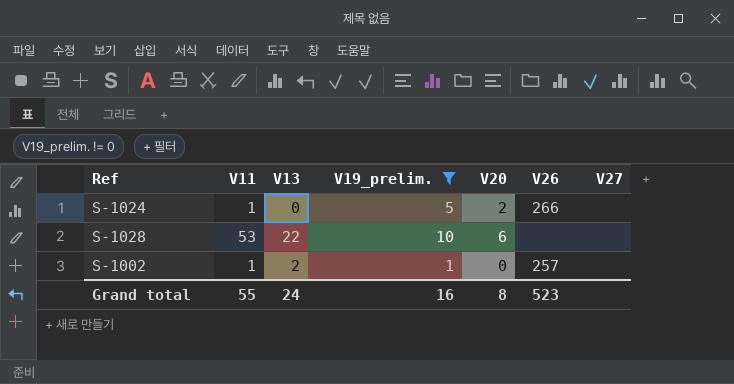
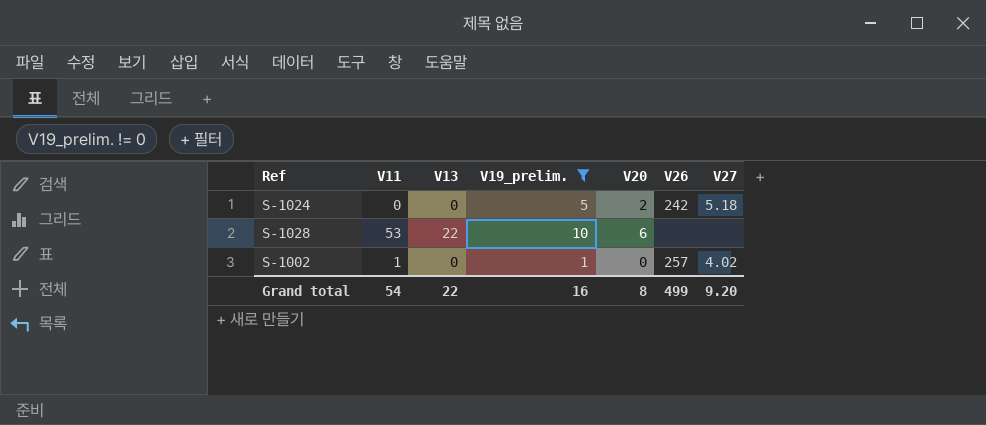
S-1024 | V11: 1 -> 0
S-1024 | V26: 266 -> 242
S-1024 | V27: none -> 5.18
S-1002 | V13: 2 -> 0
S-1002 | V27: none -> 4.02
Grand total | V11: 55 -> 54
Grand total | V13: 24 -> 22
Grand total | V26: 523 -> 499
Grand total | V27: none -> 9.20

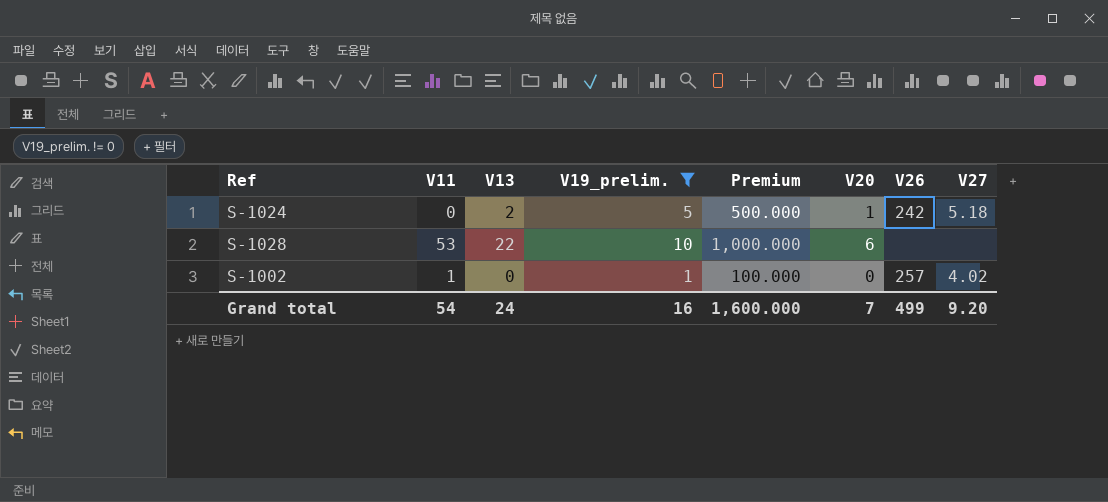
column Premium | formula: none -> [V19_prelim.] * 100
S-1024 | V13: 0 -> 2
S-1024 | V20: 2 -> 1
Grand total | V13: 22 -> 24
Grand total | V20: 8 -> 7

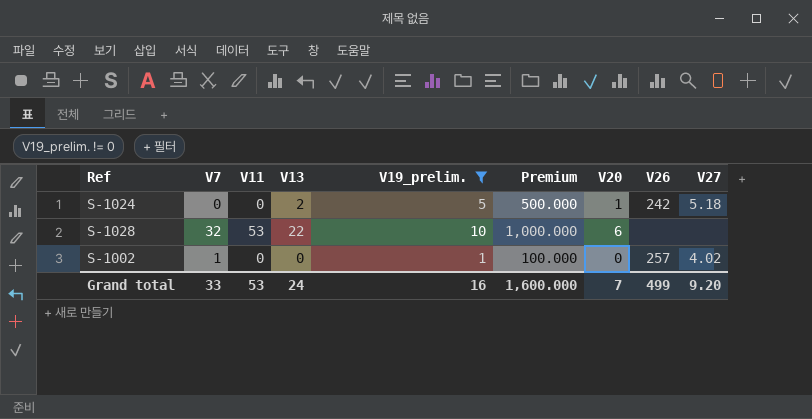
column V7 | position: none -> 2
S-1002 | V11: 1 -> 0
Grand total | V11: 54 -> 53

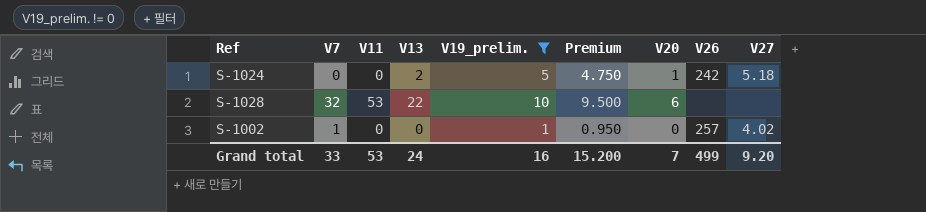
column Premium | formula: [V19_prelim.] * 100 -> [V19_prelim.] * 0.95
Grand total | Premium: 1,600.000 -> 15.200

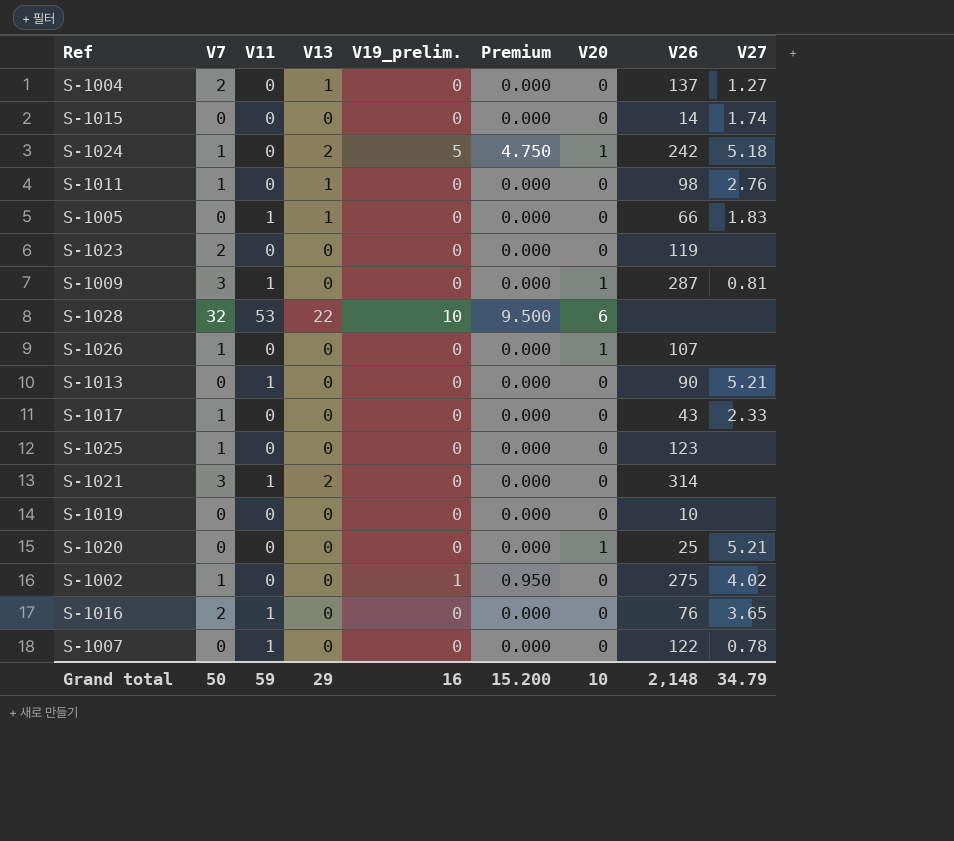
filter: V19_prelim. != 0 -> none
S-1024 | V7: 0 -> 1
S-1002 | V26: 257 -> 275
Grand total | V7: 33 -> 50
Grand total | V11: 53 -> 59
Grand total | V13: 24 -> 29
Grand total | V20: 7 -> 10
Grand total | V26: 499 -> 2,148
Grand total | V27: 9.20 -> 34.79

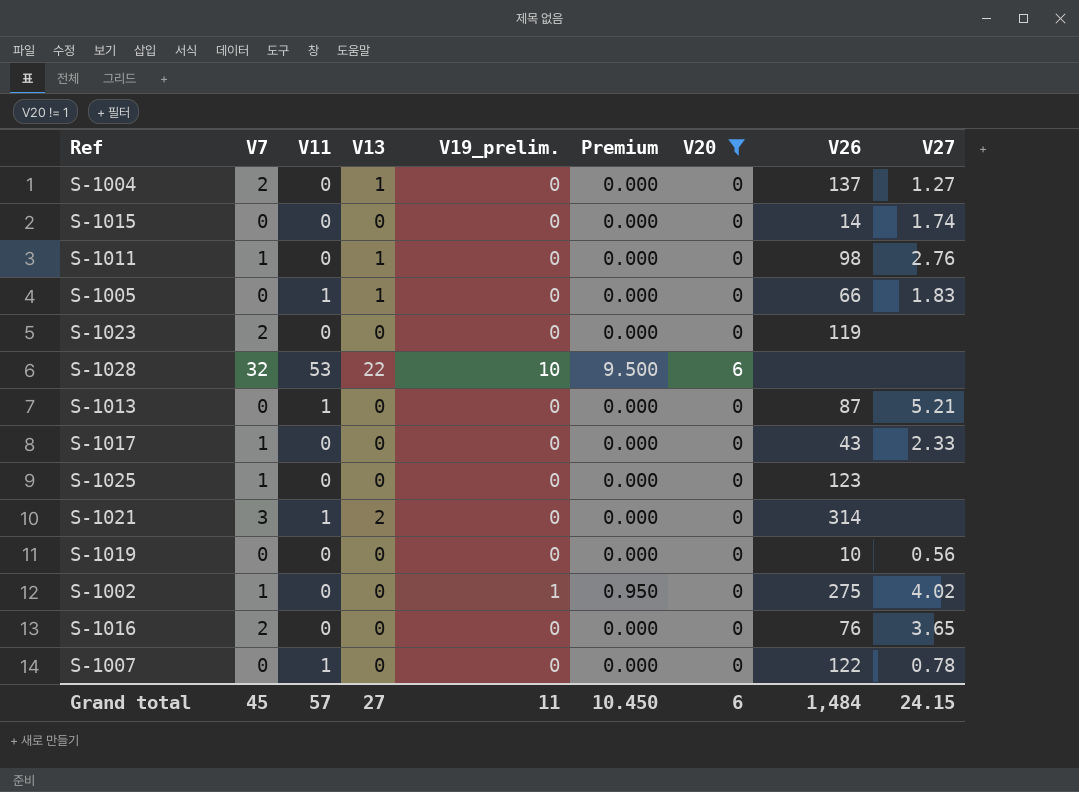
filter: none -> V20 != 1
S-1013 | V26: 90 -> 87
S-1019 | V27: none -> 0.56
S-1016 | V11: 1 -> 0
Grand total | V7: 50 -> 45
Grand total | V11: 59 -> 57
Grand total | V13: 29 -> 27
Grand total | V19_prelim.: 16 -> 11
Grand total | Premium: 15.200 -> 10.450
Grand total | V20: 10 -> 6
Grand total | V26: 2,148 -> 1,484
Grand total | V27: 34.79 -> 24.15

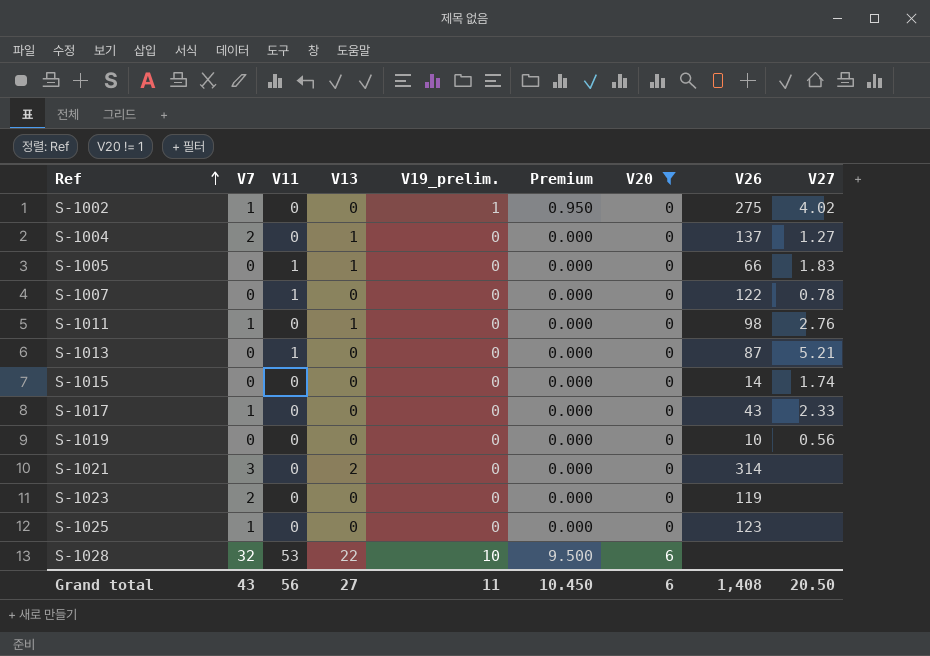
row order: none -> Ref ascending
row S-1016: 2 | 0 | 0 | 0 | 0.000 | 0 | 76 | 3.65 -> none
S-1021 | V11: 1 -> 0
Grand total | V7: 45 -> 43
Grand total | V11: 57 -> 56
Grand total | V26: 1,484 -> 1,408
Grand total | V27: 24.15 -> 20.50

